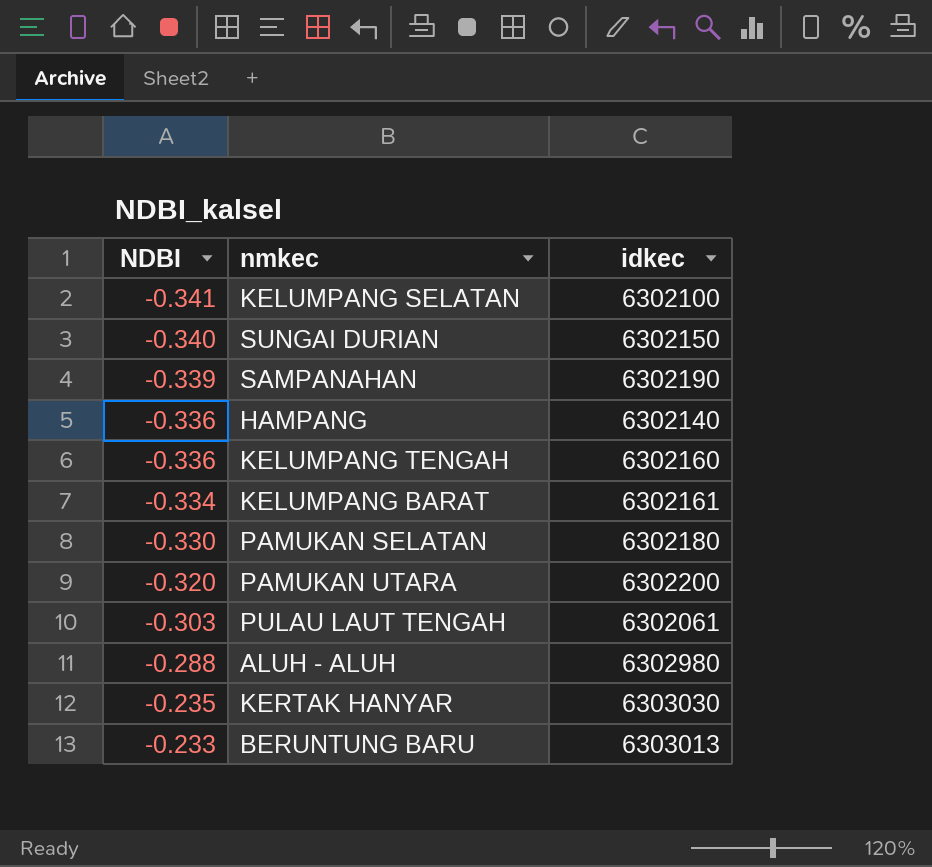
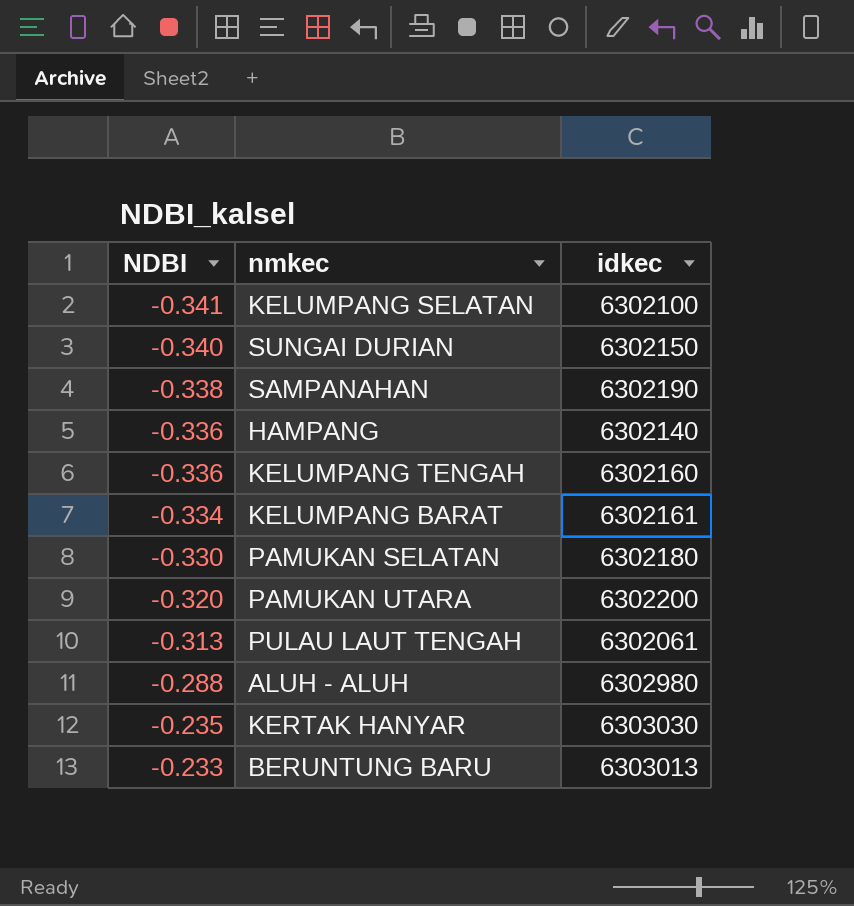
SAMPANAHAN | NDBI: -0.339 -> -0.338
PULAU LAUT TENGAH | NDBI: -0.303 -> -0.313

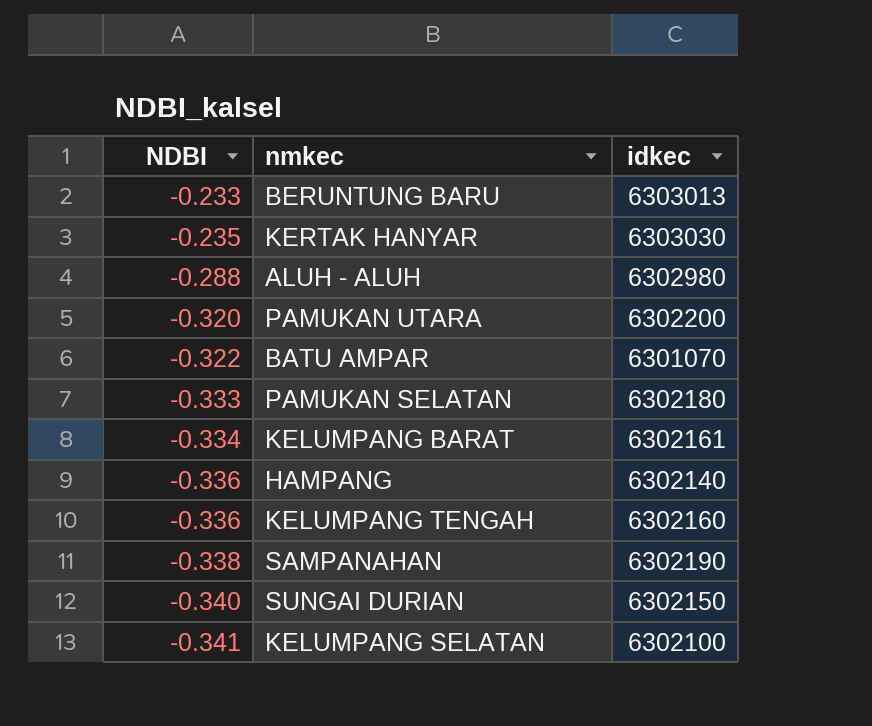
row order: NDBI ascending -> NDBI descending
row PULAU LAUT TENGAH: -0.313 | 6302061 -> none
row BATU AMPAR: none -> -0.322 | 6301070
PAMUKAN SELATAN | NDBI: -0.330 -> -0.333

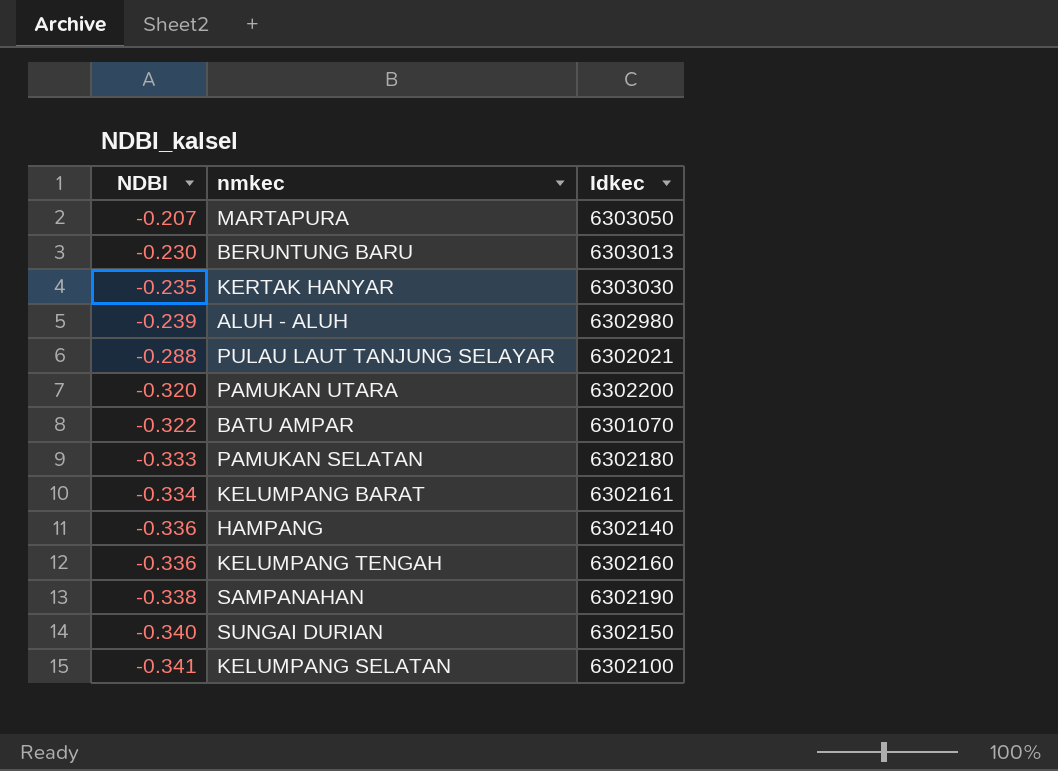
column name: idkec -> Idkec
row MARTAPURA: none -> -0.207 | 6303050
BERUNTUNG BARU | NDBI: -0.233 -> -0.230
ALUH - ALUH | NDBI: -0.288 -> -0.239
row PULAU LAUT TANJUNG SELAYAR: none -> -0.288 | 6302021

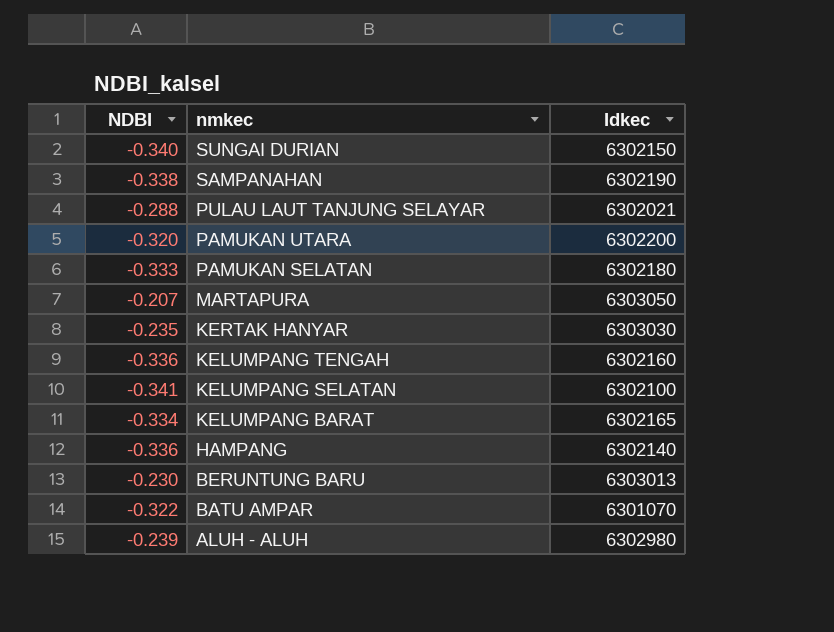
row order: NDBI descending -> nmkec descending
KELUMPANG BARAT | Idkec: 6302161 -> 6302165

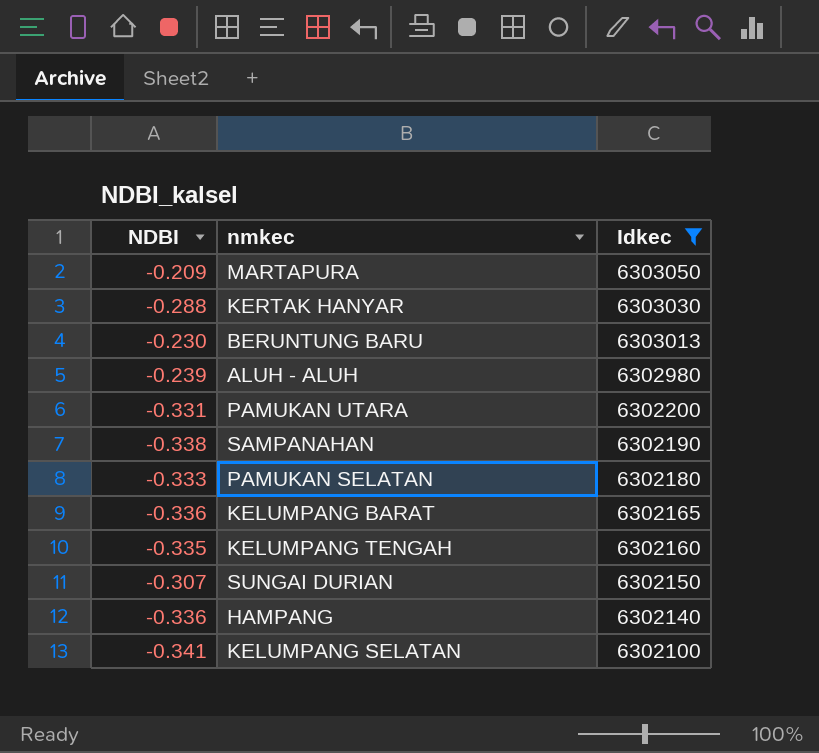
filter: none -> Idkec >= 6302100
row order: nmkec descending -> Idkec descending
MARTAPURA | NDBI: -0.207 -> -0.209
KERTAK HANYAR | NDBI: -0.235 -> -0.288
PAMUKAN UTARA | NDBI: -0.320 -> -0.331
KELUMPANG BARAT | NDBI: -0.334 -> -0.336
KELUMPANG TENGAH | NDBI: -0.336 -> -0.335
SUNGAI DURIAN | NDBI: -0.340 -> -0.307

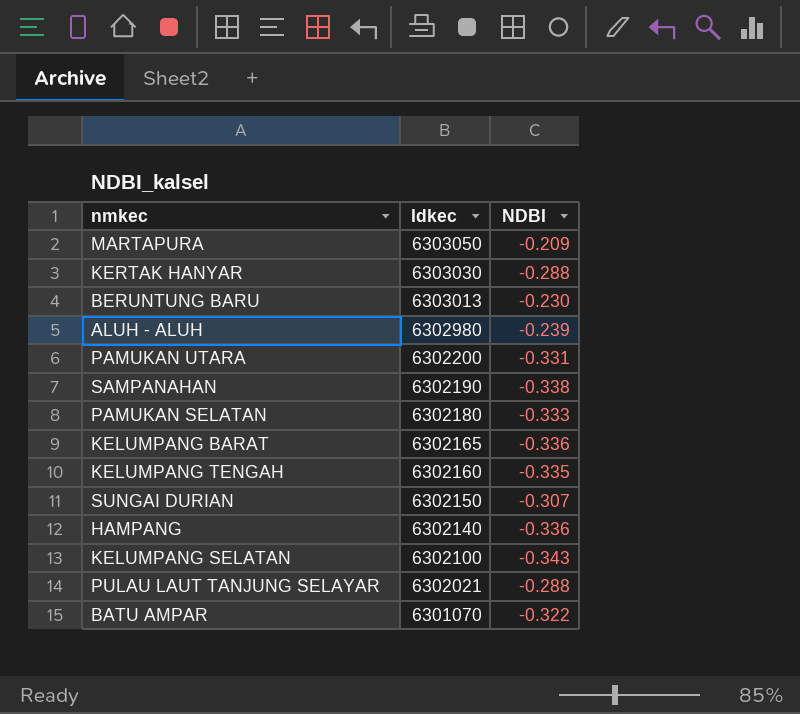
filter: Idkec >= 6302100 -> none
column NDBI | position: 1 -> 3
KELUMPANG SELATAN | NDBI: -0.341 -> -0.343

